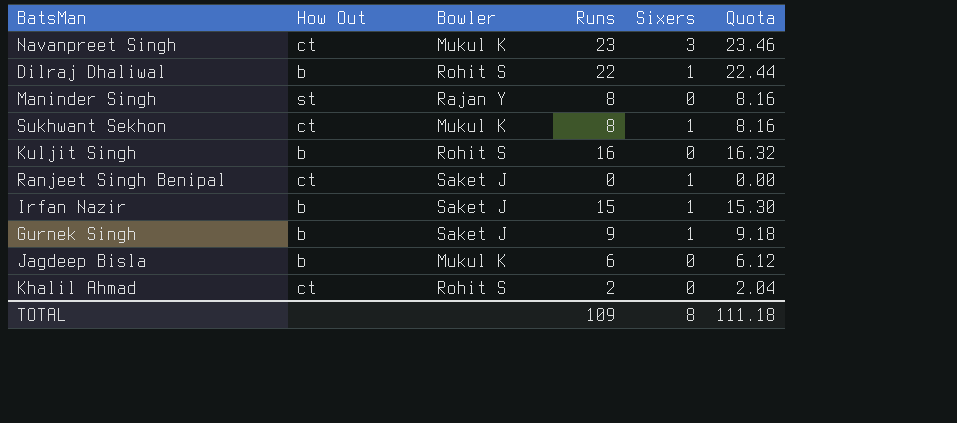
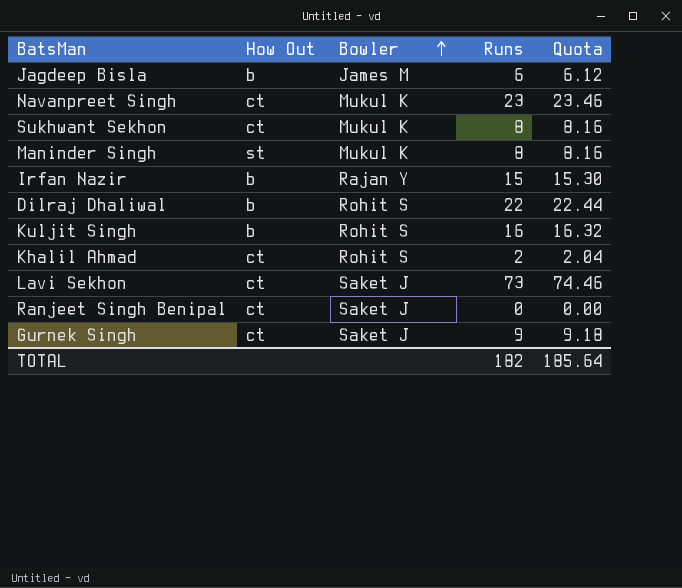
row order: none -> Bowler ascending
column Sixers | position: 5 -> none
Jagdeep Bisla | Bowler: Mukul K -> James M
Maninder Singh | Bowler: Rajan Y -> Mukul K
Irfan Nazir | Bowler: Saket J -> Rajan Y
row Lavi Sekhon: none -> ct | Saket J | 73 | 74.46
Gurnek Singh | How Out: b -> ct
TOTAL | Runs: 109 -> 182
TOTAL | Quota: 111.18 -> 185.64

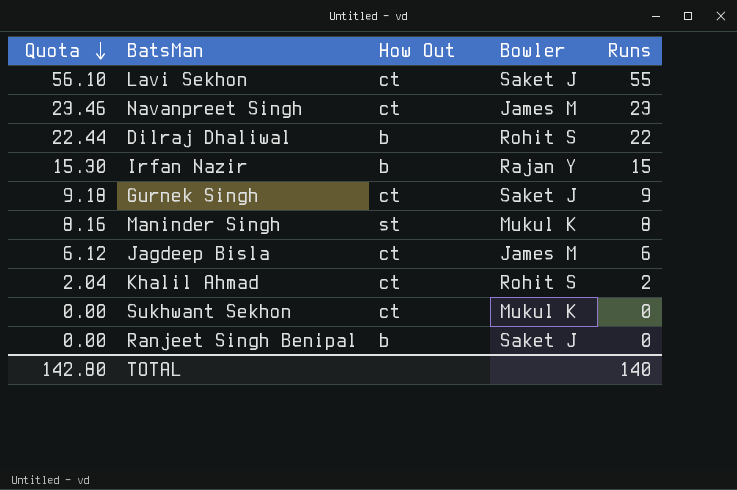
row order: Bowler ascending -> Quota descending
column Quota | position: 5 -> 1
row Kuljit Singh: b | Rohit S | 16 | 16.32 -> none
Lavi Sekhon | Quota: 74.46 -> 56.10
Lavi Sekhon | Runs: 73 -> 55
Navanpreet Singh | Bowler: Mukul K -> James M
Jagdeep Bisla | How Out: b -> ct
Sukhwant Sekhon | Quota: 8.16 -> 0.00
Sukhwant Sekhon | Runs: 8 -> 0
Ranjeet Singh Benipal | How Out: ct -> b
TOTAL | Quota: 185.64 -> 142.80
TOTAL | Runs: 182 -> 140

